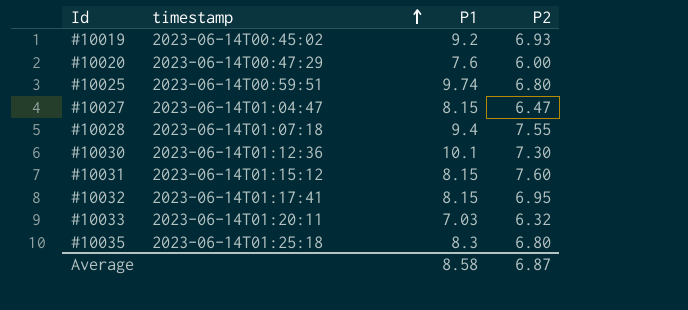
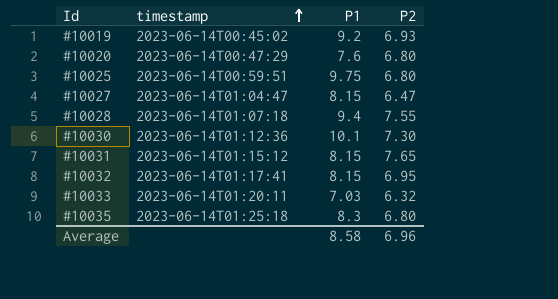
#10020 | P2: 6.00 -> 6.80
#10025 | P1: 9.74 -> 9.75
#10031 | P2: 7.60 -> 7.65
Average | P2: 6.87 -> 6.96

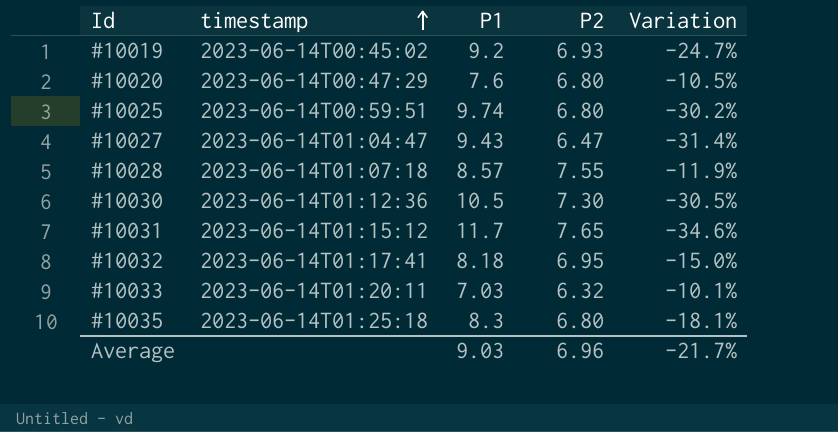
column Variation | formula: none -> ([P2] - [P1]) / [P1]
#10025 | P1: 9.75 -> 9.74
#10027 | P1: 8.15 -> 9.43
#10028 | P1: 9.4 -> 8.57
#10030 | P1: 10.1 -> 10.5
#10031 | P1: 8.15 -> 11.7
#10032 | P1: 8.15 -> 8.18
Average | P1: 8.58 -> 9.03

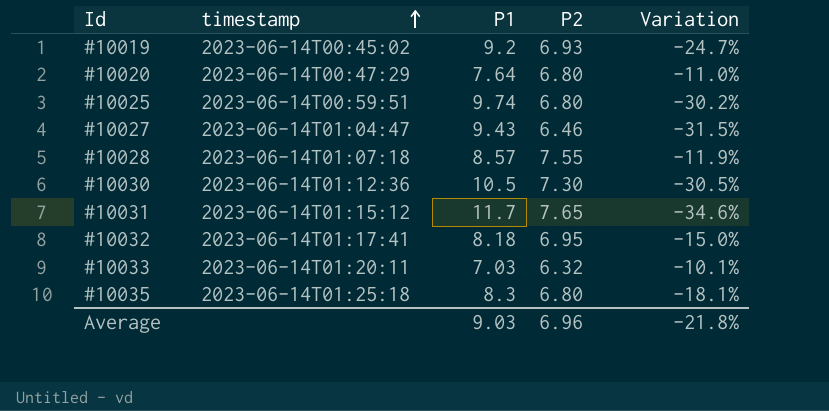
#10020 | P1: 7.6 -> 7.64
#10020 | Variation: -10.5% -> -11.0%
#10027 | P2: 6.47 -> 6.46
#10027 | Variation: -31.4% -> -31.5%
Average | Variation: -21.7% -> -21.8%

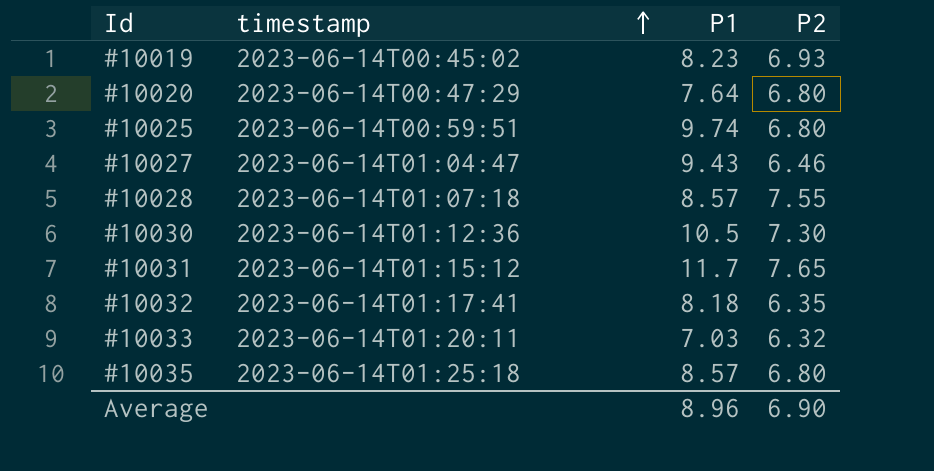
column Variation | formula: ([P2] - [P1]) / [P1] -> none
#10019 | P1: 9.2 -> 8.23
#10032 | P2: 6.95 -> 6.35
#10035 | P1: 8.3 -> 8.57
Average | P1: 9.03 -> 8.96
Average | P2: 6.96 -> 6.90

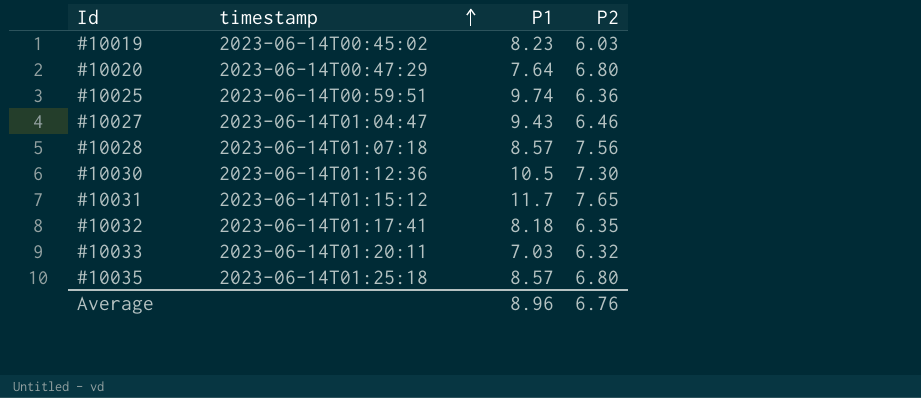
#10019 | P2: 6.93 -> 6.03
#10025 | P2: 6.80 -> 6.36
#10028 | P2: 7.55 -> 7.56
Average | P2: 6.90 -> 6.76

